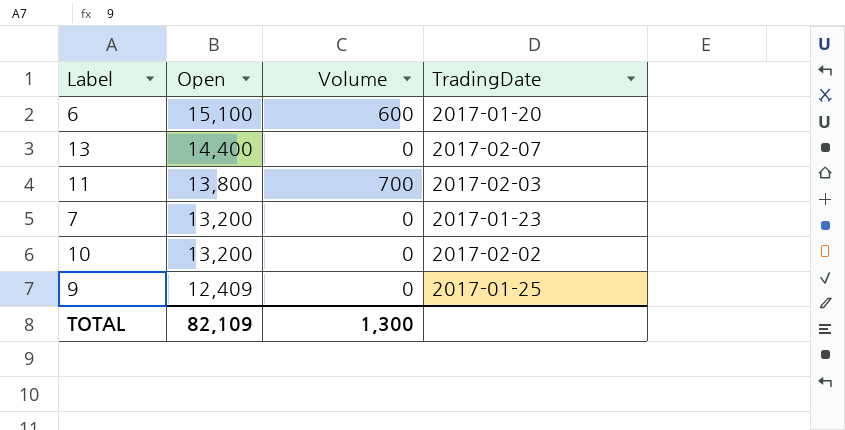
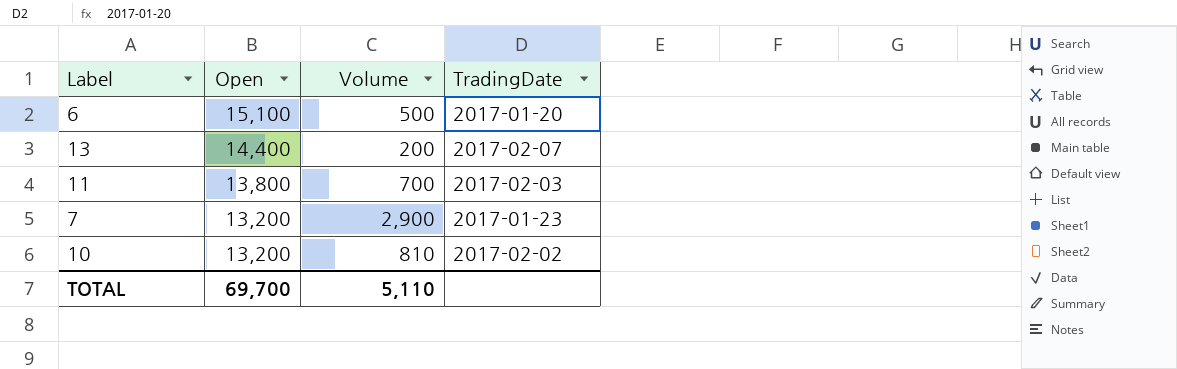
row 9: 12,409 | 0 | 2017-01-25 -> none
6 | Volume: 600 -> 500
13 | Volume: 0 -> 200
7 | Volume: 0 -> 2,900
10 | Volume: 0 -> 810
TOTAL | Open: 82,109 -> 69,700
TOTAL | Volume: 1,300 -> 5,110

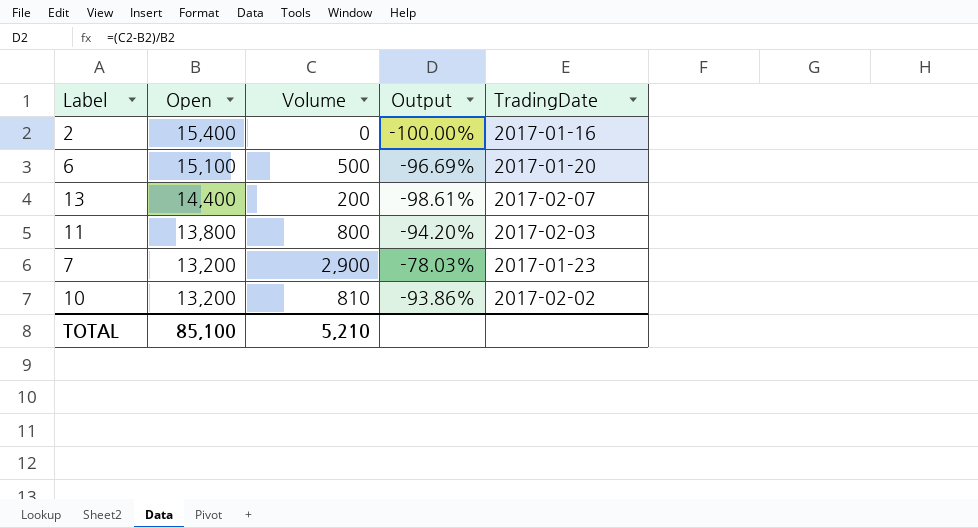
column Output | formula: none -> ([Volume] - [Open]) / [Open]
row 2: none -> 15,400 | 0 | -100.00% | 2017-01-16
11 | Volume: 700 -> 800
TOTAL | Open: 69,700 -> 85,100
TOTAL | Volume: 5,110 -> 5,210

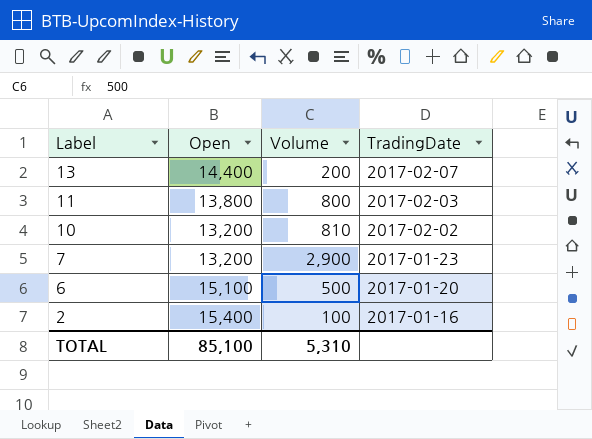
row order: Open descending -> Label descending
column Output | formula: ([Volume] - [Open]) / [Open] -> none
2 | Volume: 0 -> 100
TOTAL | Volume: 5,210 -> 5,310

